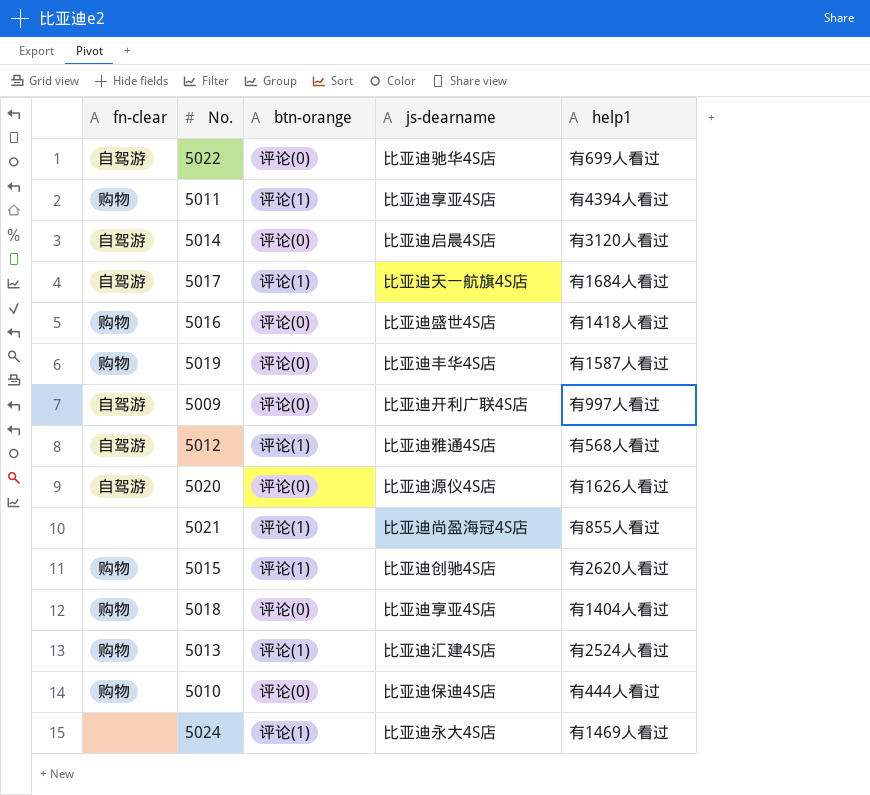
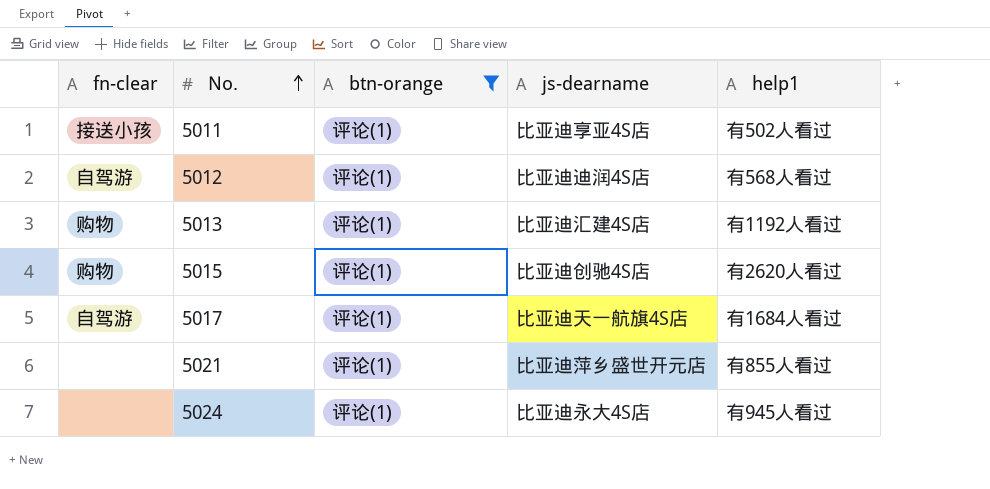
filter: none -> btn-orange = 评论(1)
row order: none -> No. ascending
5011 | fn-clear: 购物 -> 接送小孩
5011 | help1: 有4394人看过 -> 有502人看过
5012 | js-dearname: 比亚迪雅通4S店 -> 比亚迪迪润4S店
5013 | help1: 有2524人看过 -> 有1192人看过
5021 | js-dearname: 比亚迪尚盈海冠4S店 -> 比亚迪萍乡盛世开元店
5024 | help1: 有1469人看过 -> 有945人看过

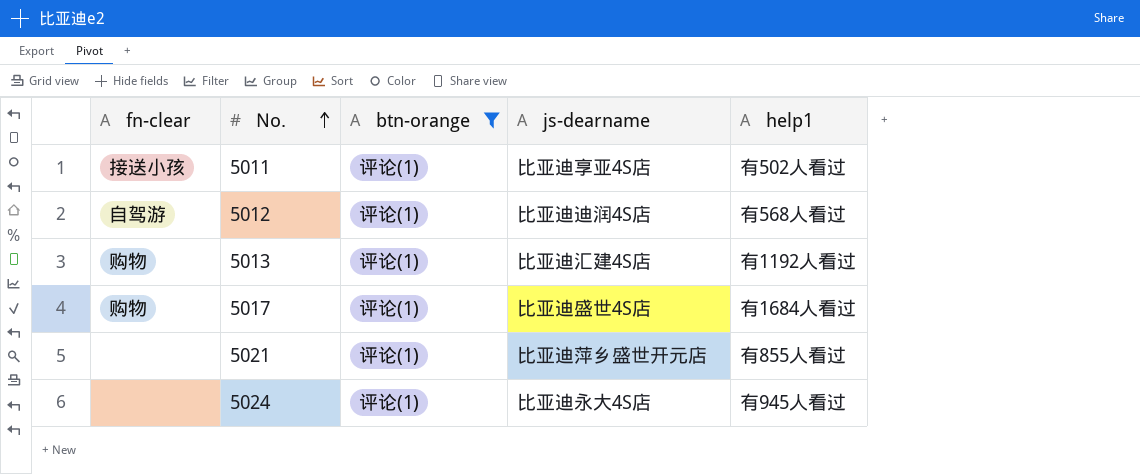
row 5015: 购物 | 评论(1) | 比亚迪创驰4S店 | 有2620人看过 -> none
5017 | fn-clear: 自驾游 -> 购物
5017 | js-dearname: 比亚迪天一航旗4S店 -> 比亚迪盛世4S店

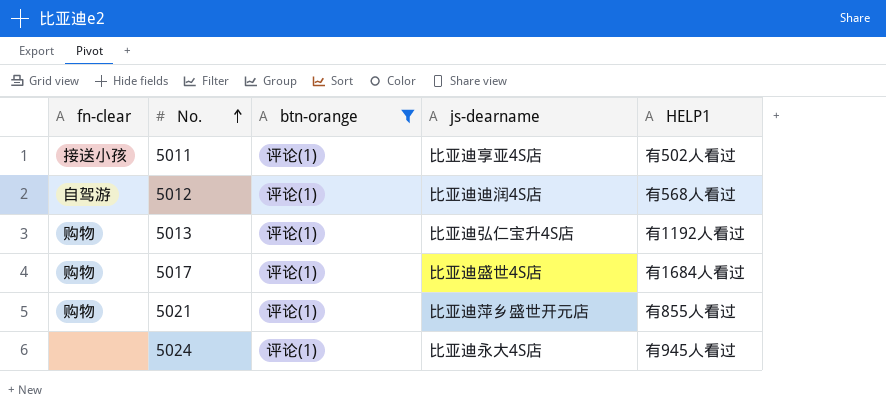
column name: help1 -> HELP1
5013 | js-dearname: 比亚迪汇建4S店 -> 比亚迪弘仁宝升4S店
5021 | fn-clear: none -> 购物

